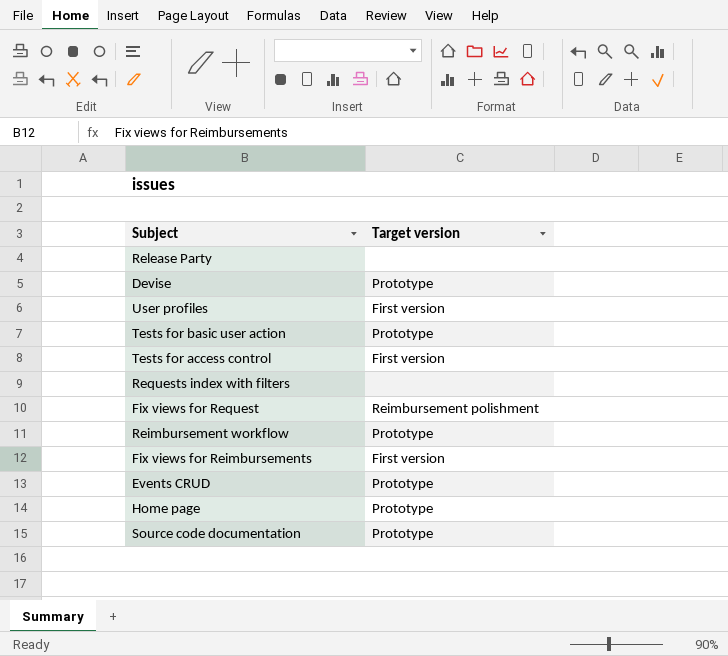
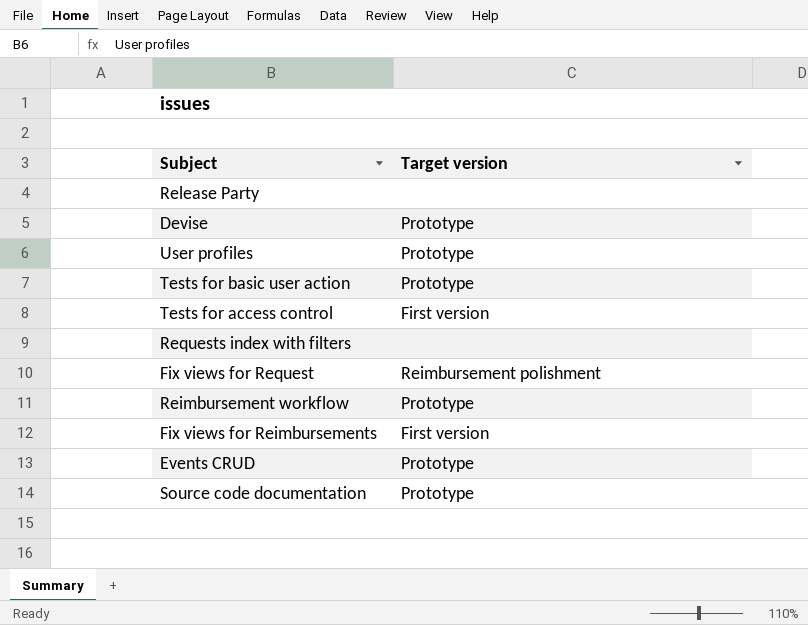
row Home page: Prototype -> none
User profiles | Target version: First version -> Prototype

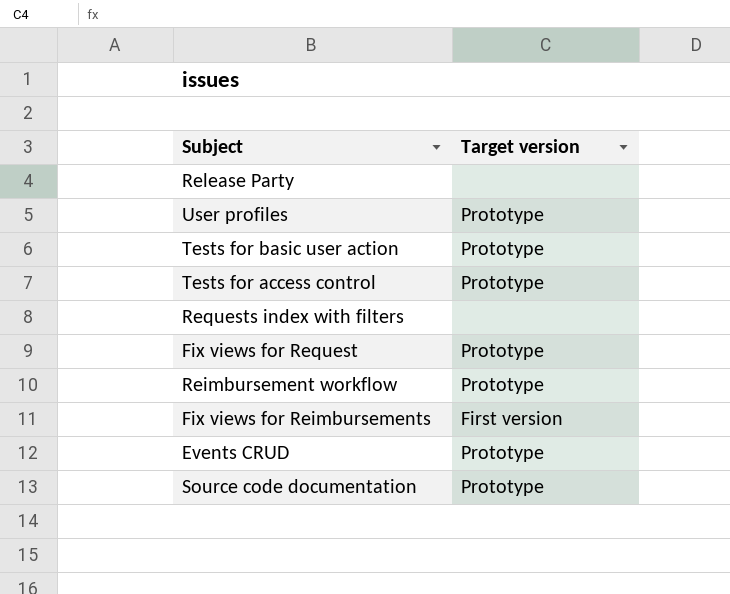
row Devise: Prototype -> none
Tests for access control | Target version: First version -> Prototype
Fix views for Request | Target version: Reimbursement polishment -> Prototype

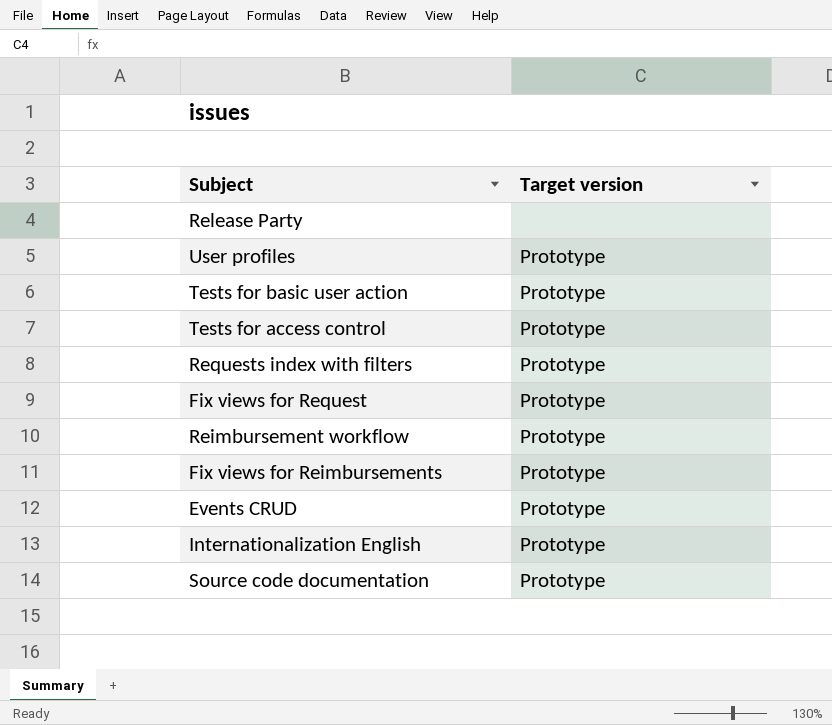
Requests index with filters | Target version: none -> Prototype
Fix views for Reimbursements | Target version: First version -> Prototype
row Internationalization English: none -> Prototype

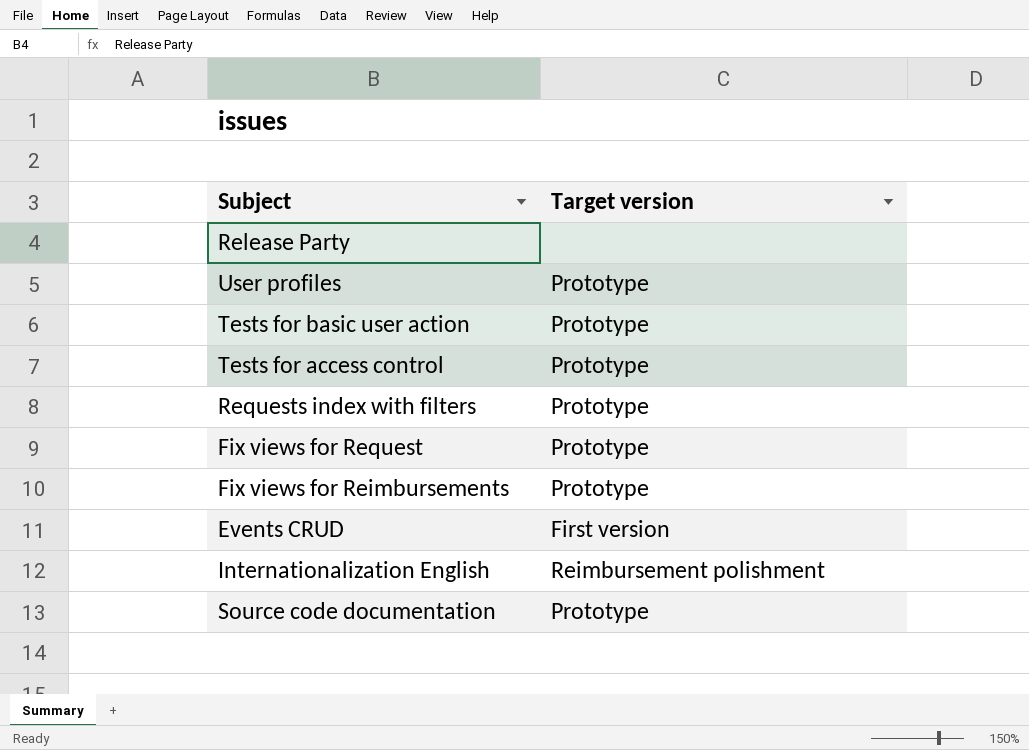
row Reimbursement workflow: Prototype -> none
Events CRUD | Target version: Prototype -> First version
Internationalization English | Target version: Prototype -> Reimbursement polishment

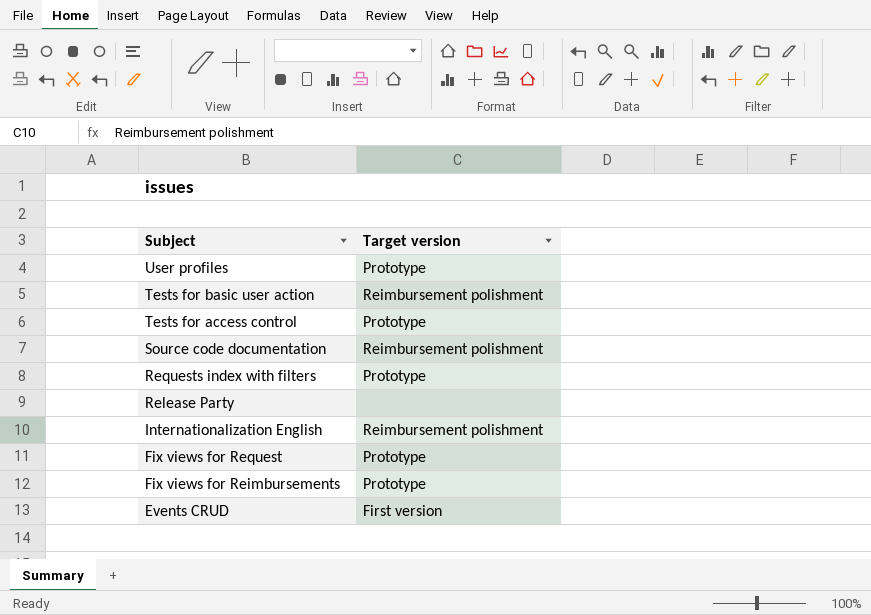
row order: none -> Subject descending
Tests for basic user action | Target version: Prototype -> Reimbursement polishment
Source code documentation | Target version: Prototype -> Reimbursement polishment

